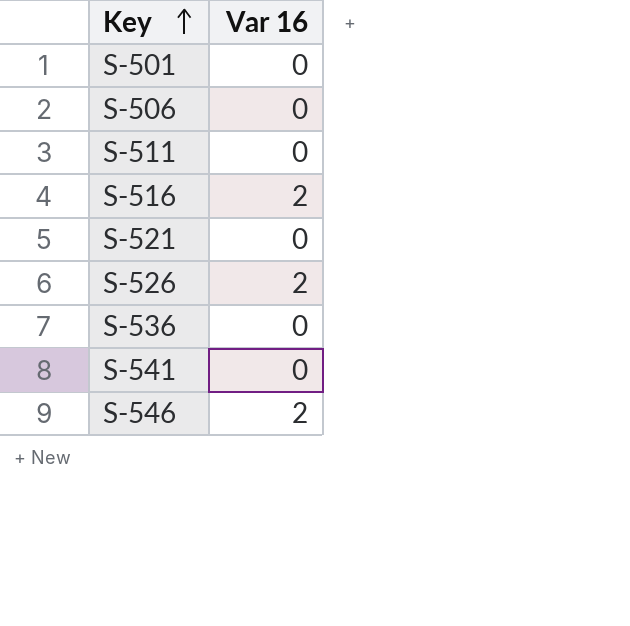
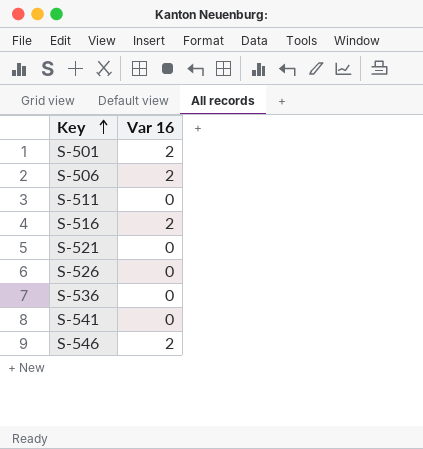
S-501 | Var 16: 0 -> 2
S-506 | Var 16: 0 -> 2
S-526 | Var 16: 2 -> 0

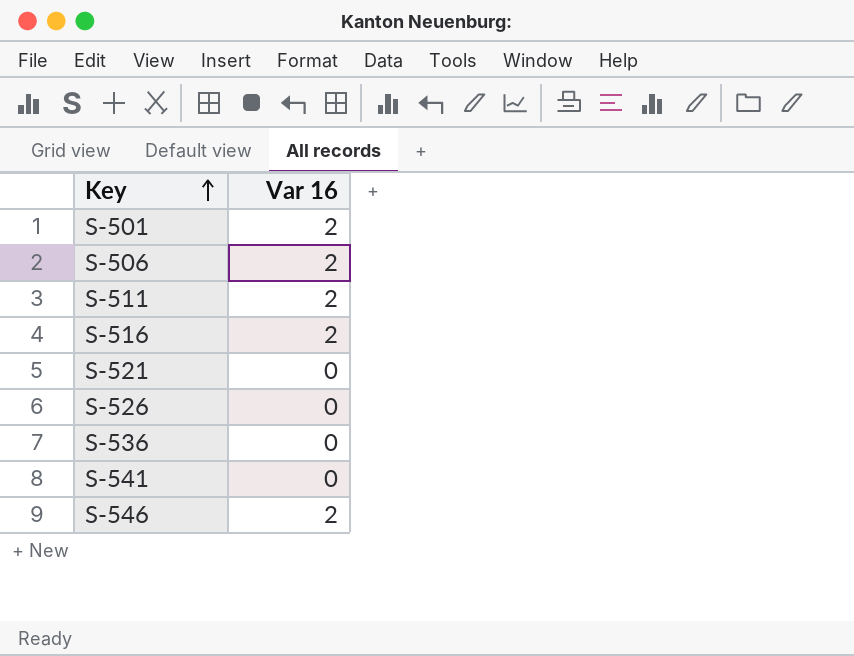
S-511 | Var 16: 0 -> 2

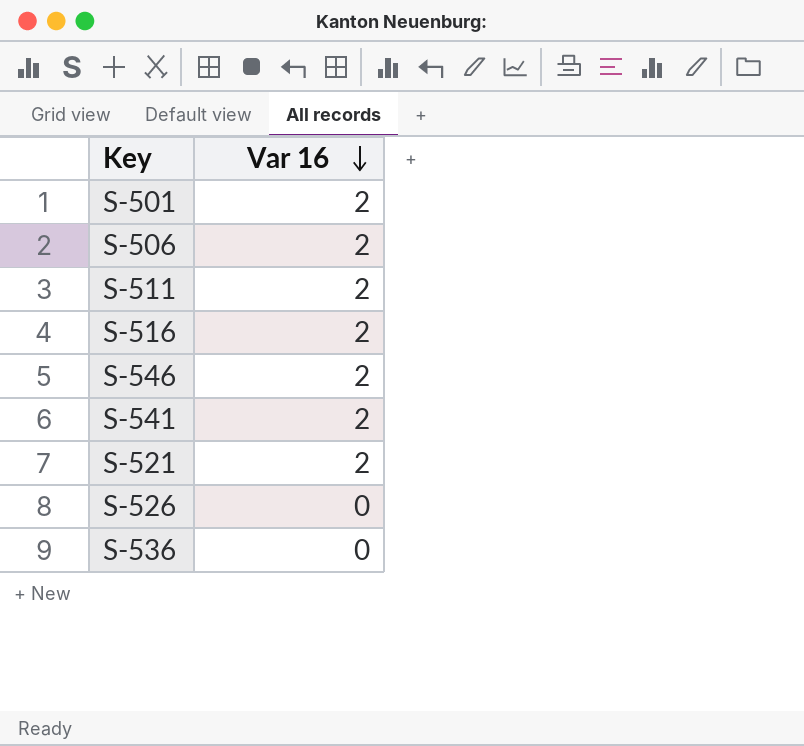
row order: Key ascending -> Var 16 descending
S-541 | Var 16: 0 -> 2
S-521 | Var 16: 0 -> 2

